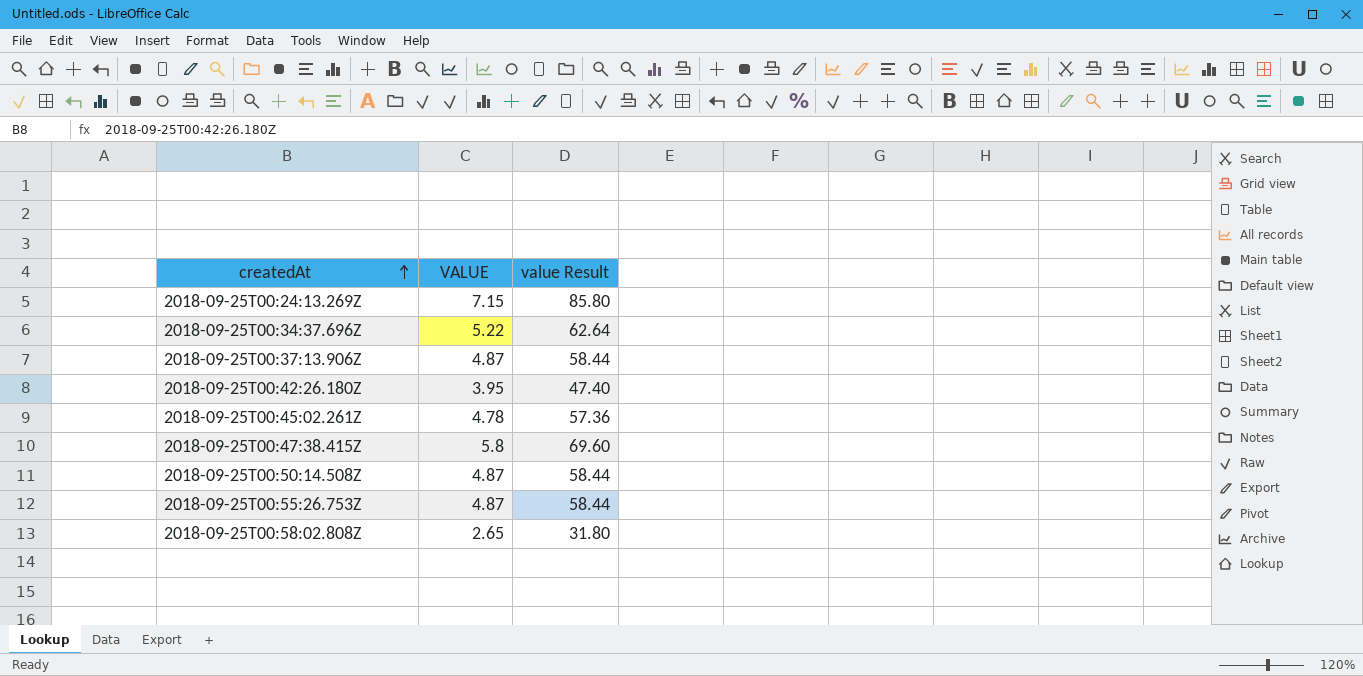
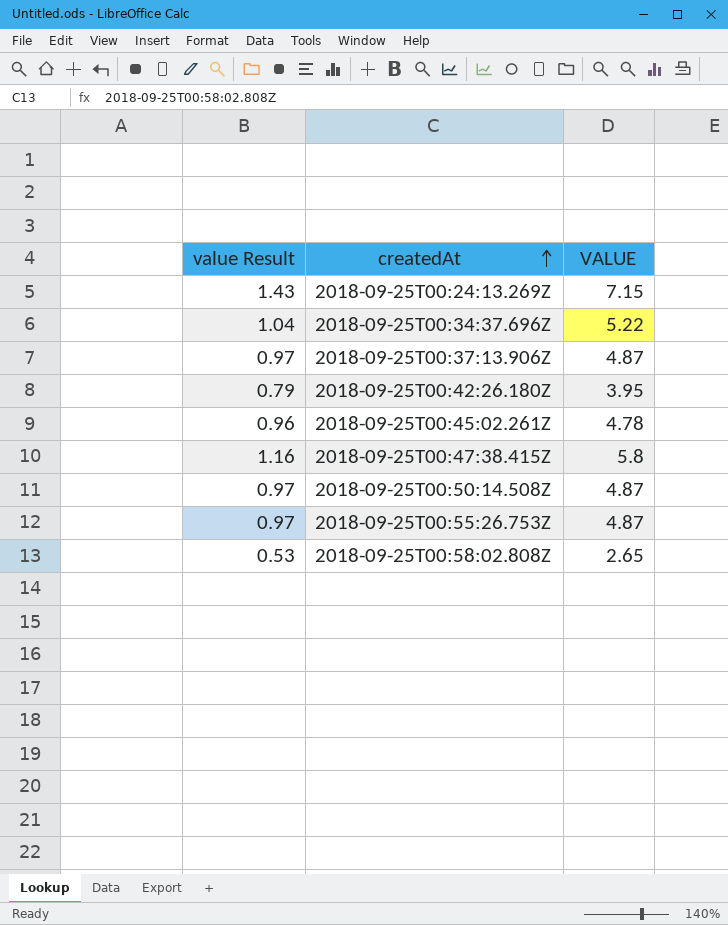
column value Result | formula: [VALUE] * 12 -> [VALUE] * 0.2
column value Result | position: 3 -> 1

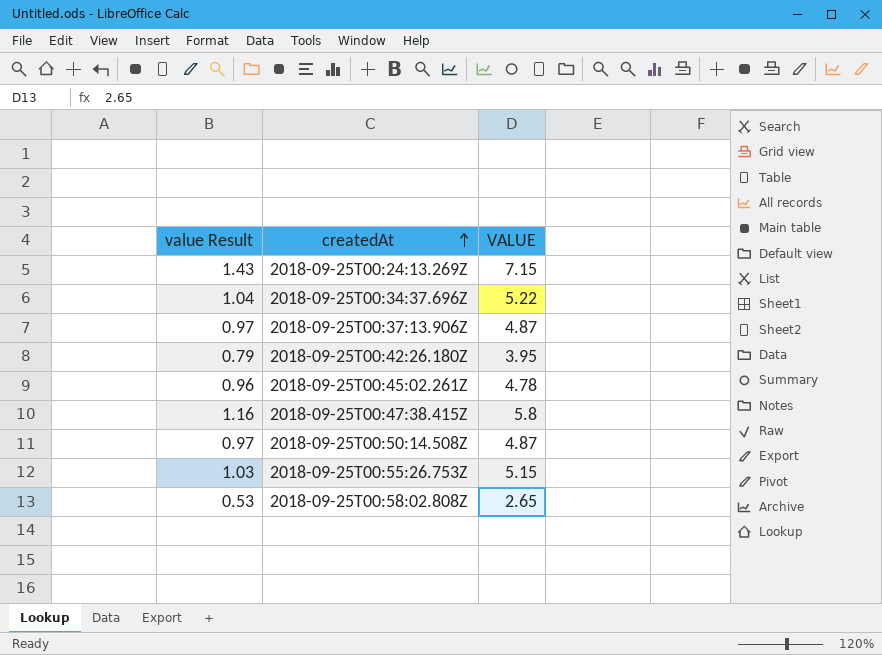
2018-09-25T00:55:26.753Z | value Result: 0.97 -> 1.03
2018-09-25T00:55:26.753Z | VALUE: 4.87 -> 5.15

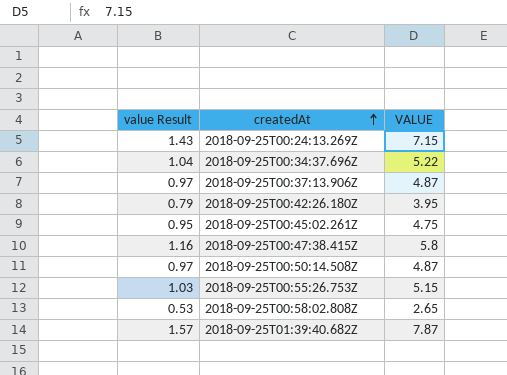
2018-09-25T00:45:02.261Z | value Result: 0.96 -> 0.95
2018-09-25T00:45:02.261Z | VALUE: 4.78 -> 4.75
row 2018-09-25T01:39:40.682Z: none -> 1.57 | 7.87

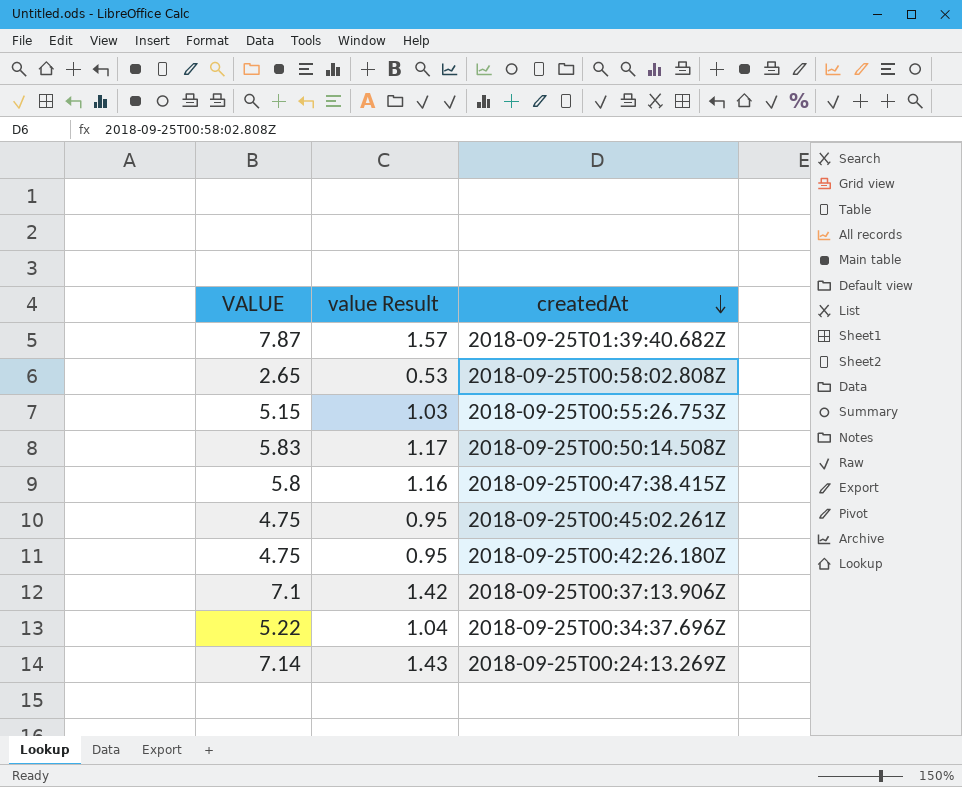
row order: createdAt ascending -> createdAt descending
column VALUE | position: 3 -> 1
2018-09-25T00:50:14.508Z | VALUE: 4.87 -> 5.83
2018-09-25T00:50:14.508Z | value Result: 0.97 -> 1.17
2018-09-25T00:42:26.180Z | VALUE: 3.95 -> 4.75
2018-09-25T00:42:26.180Z | value Result: 0.79 -> 0.95
2018-09-25T00:37:13.906Z | VALUE: 4.87 -> 7.1
2018-09-25T00:37:13.906Z | value Result: 0.97 -> 1.42
2018-09-25T00:24:13.269Z | VALUE: 7.15 -> 7.14

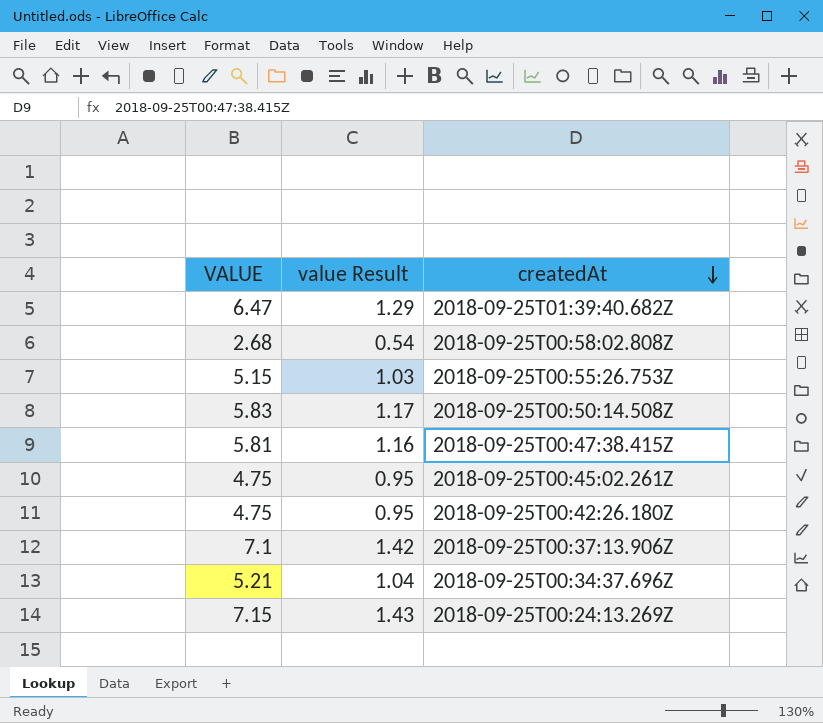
2018-09-25T01:39:40.682Z | VALUE: 7.87 -> 6.47
2018-09-25T01:39:40.682Z | value Result: 1.57 -> 1.29
2018-09-25T00:58:02.808Z | VALUE: 2.65 -> 2.68
2018-09-25T00:58:02.808Z | value Result: 0.53 -> 0.54
2018-09-25T00:47:38.415Z | VALUE: 5.8 -> 5.81
2018-09-25T00:34:37.696Z | VALUE: 5.22 -> 5.21
2018-09-25T00:24:13.269Z | VALUE: 7.14 -> 7.15

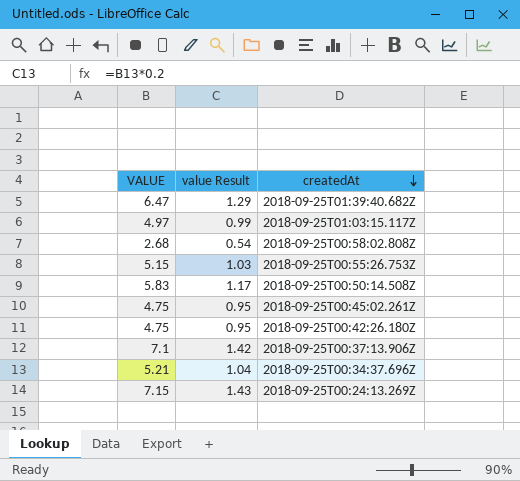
row 2018-09-25T00:47:38.415Z: 5.81 | 1.16 -> none
row 2018-09-25T01:03:15.117Z: none -> 4.97 | 0.99

